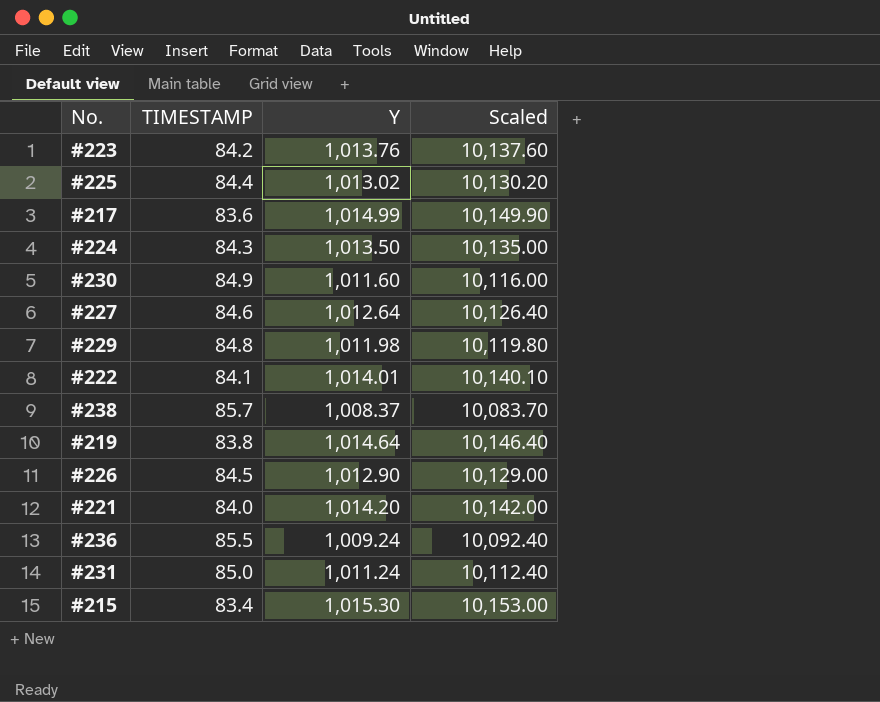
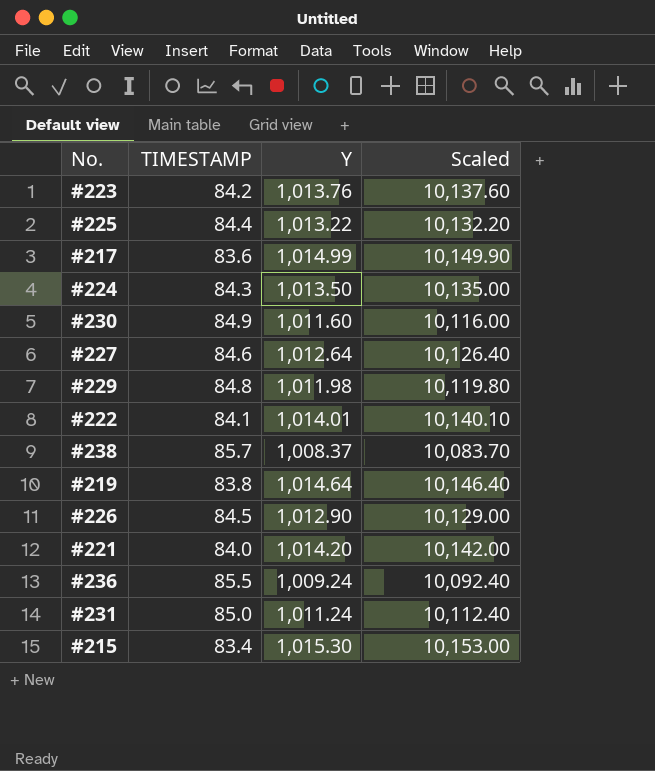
#225 | Y: 1,013.02 -> 1,013.22
#225 | Scaled: 10,130.20 -> 10,132.20

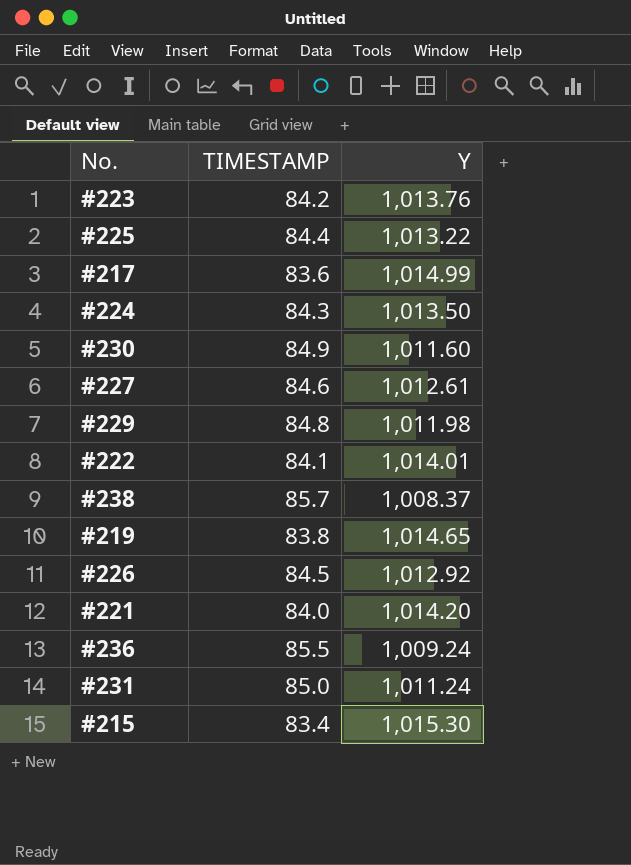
column Scaled | formula: [Y] * 10 -> none
#227 | Y: 1,012.64 -> 1,012.61
#219 | Y: 1,014.64 -> 1,014.65
#226 | Y: 1,012.90 -> 1,012.92

